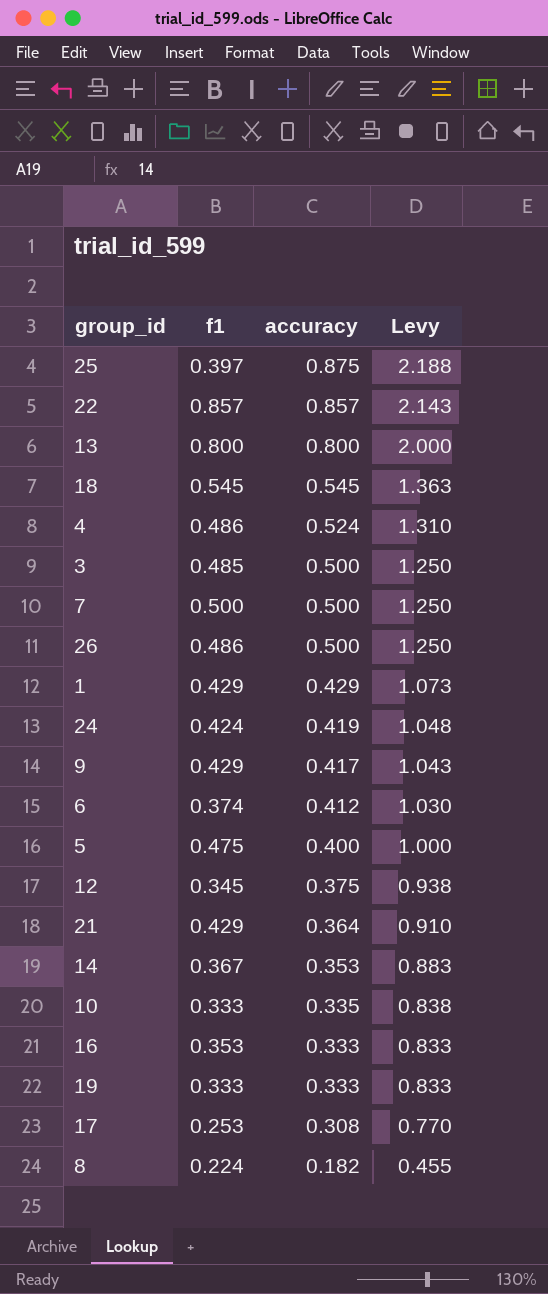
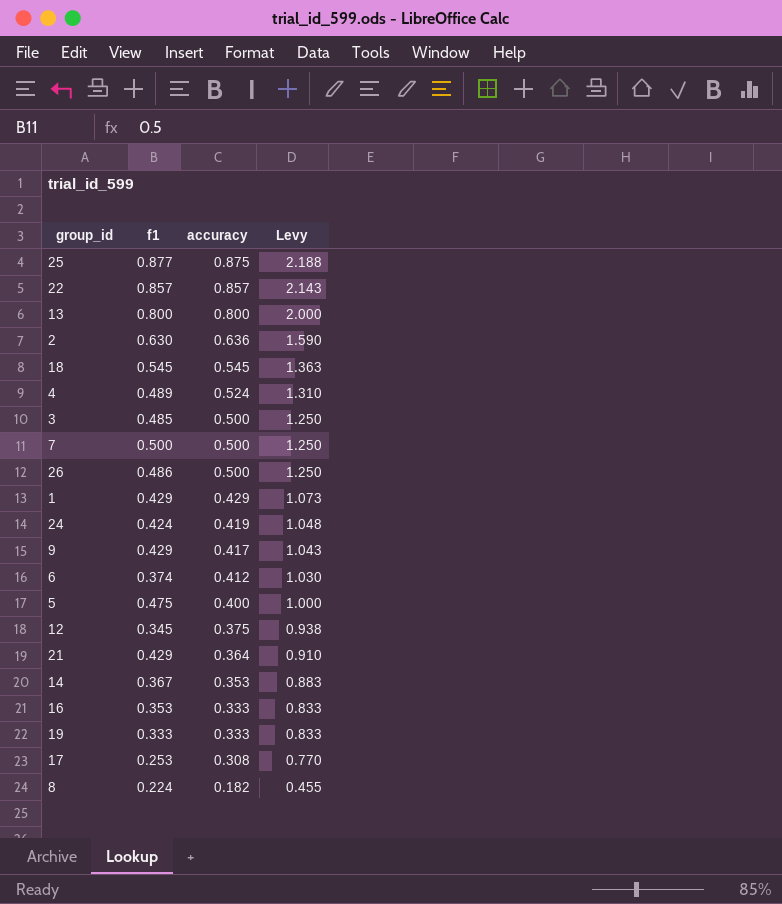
row 10: 0.333 | 0.335 | 0.838 -> none
25 | f1: 0.397 -> 0.877
row 2: none -> 0.630 | 0.636 | 1.590
4 | f1: 0.486 -> 0.489

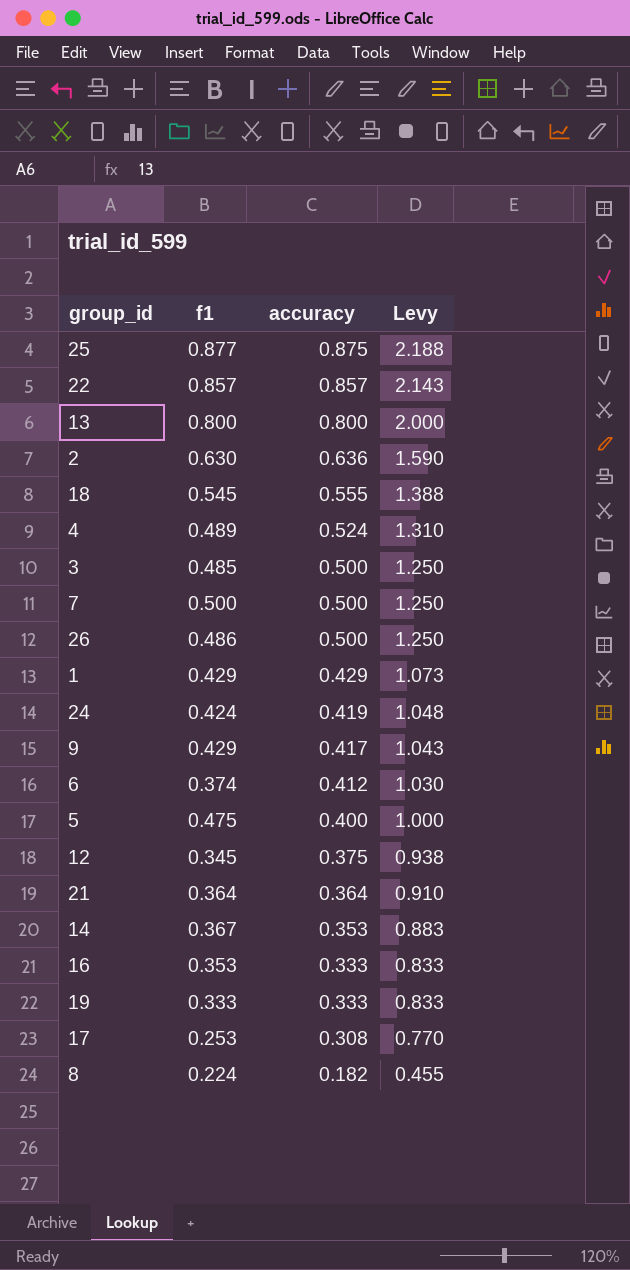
18 | accuracy: 0.545 -> 0.555
18 | Levy: 1.363 -> 1.388
21 | f1: 0.429 -> 0.364

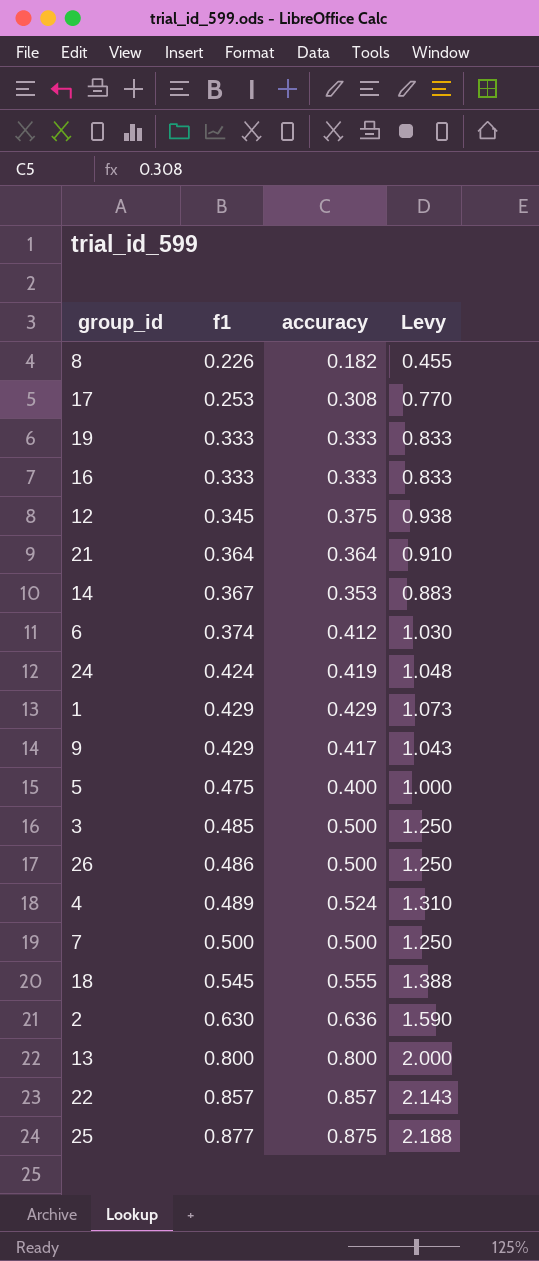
row order: accuracy descending -> f1 ascending
8 | f1: 0.224 -> 0.226
16 | f1: 0.353 -> 0.333

